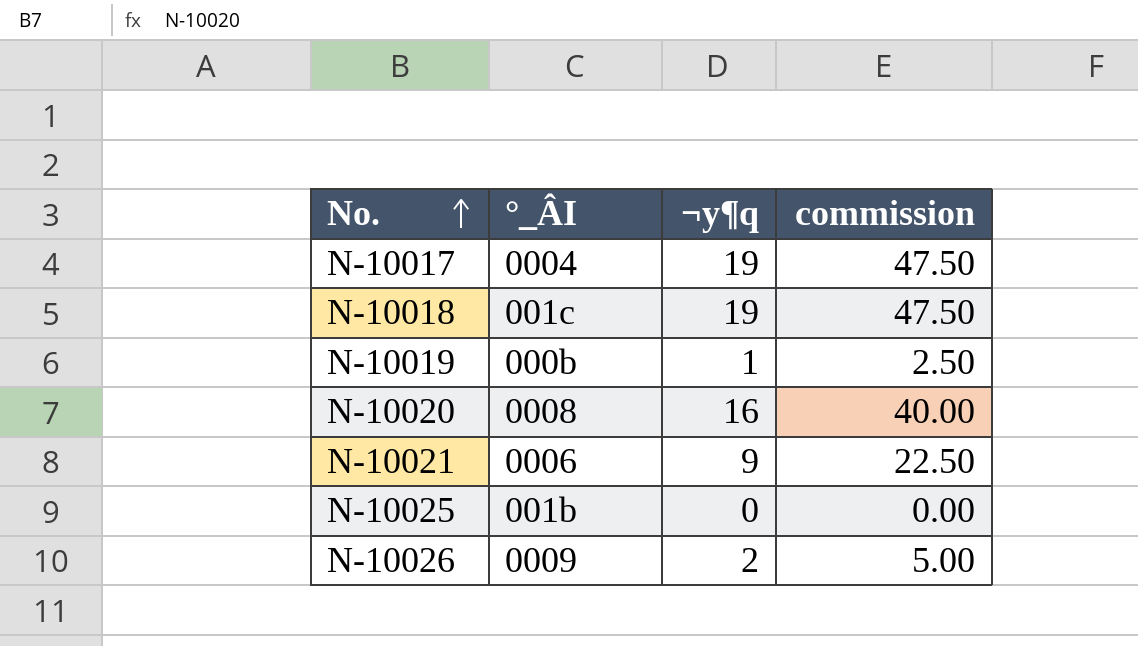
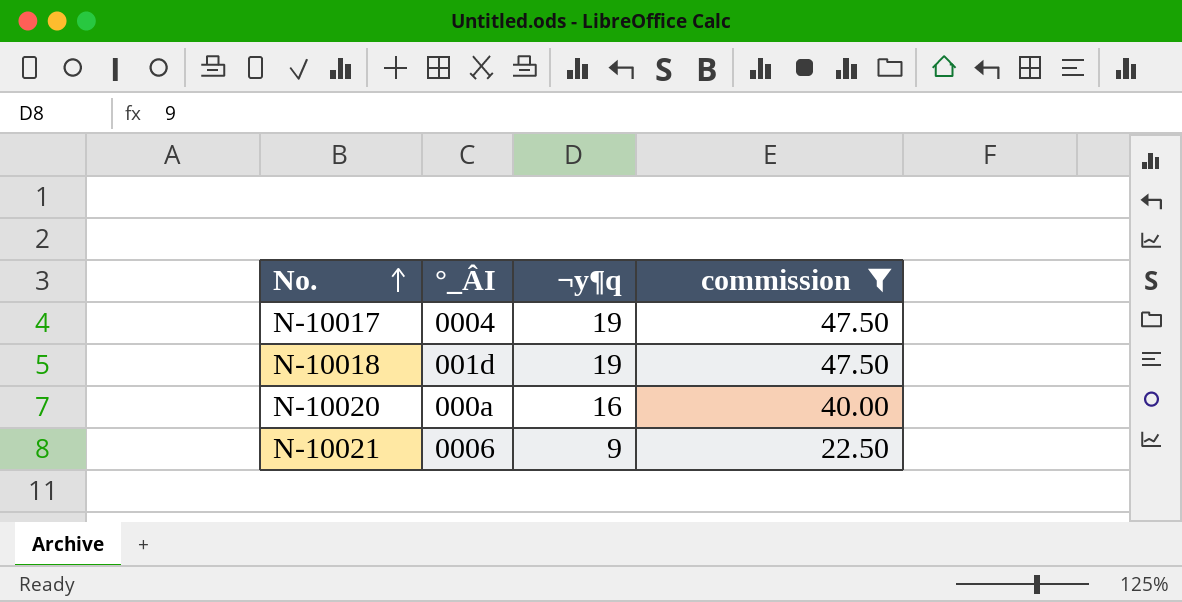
filter: none -> commission >= 22.50
N-10018 | °_ÂI: 001c -> 001d
N-10020 | °_ÂI: 0008 -> 000a

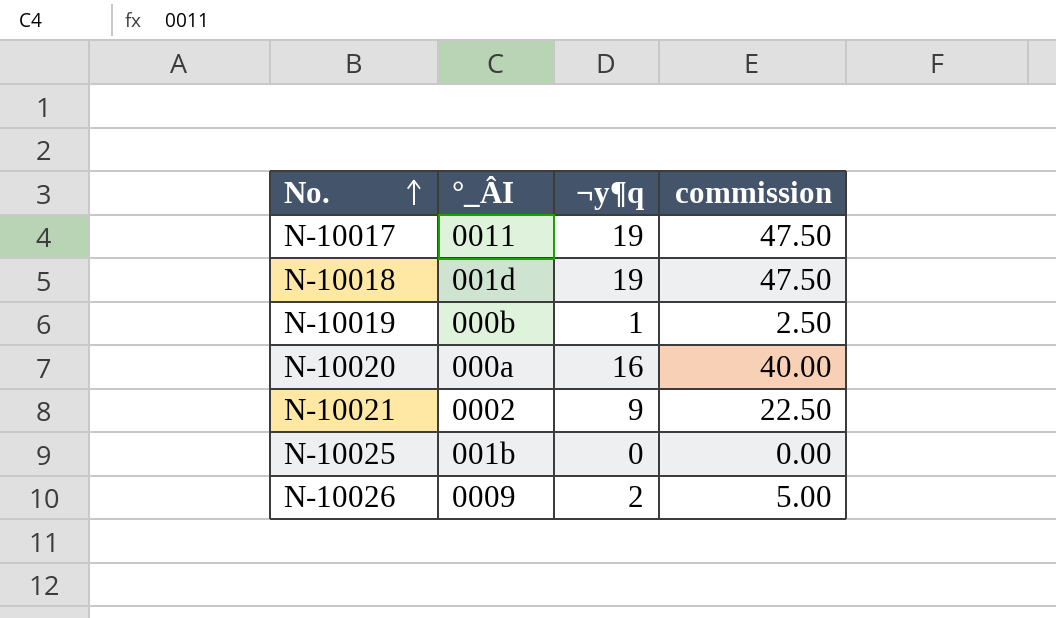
filter: commission >= 22.50 -> none
N-10017 | °_ÂI: 0004 -> 0011
N-10021 | °_ÂI: 0006 -> 0002

